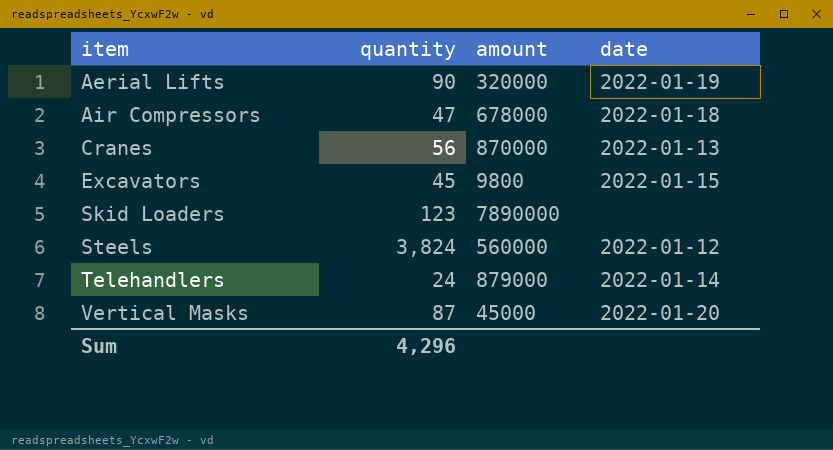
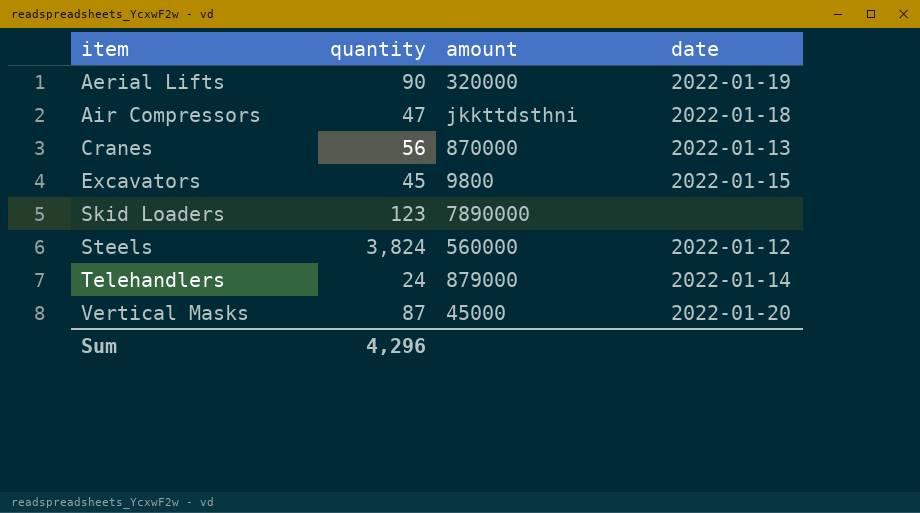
Air Compressors | amount: 678000 -> jkkttdsthni

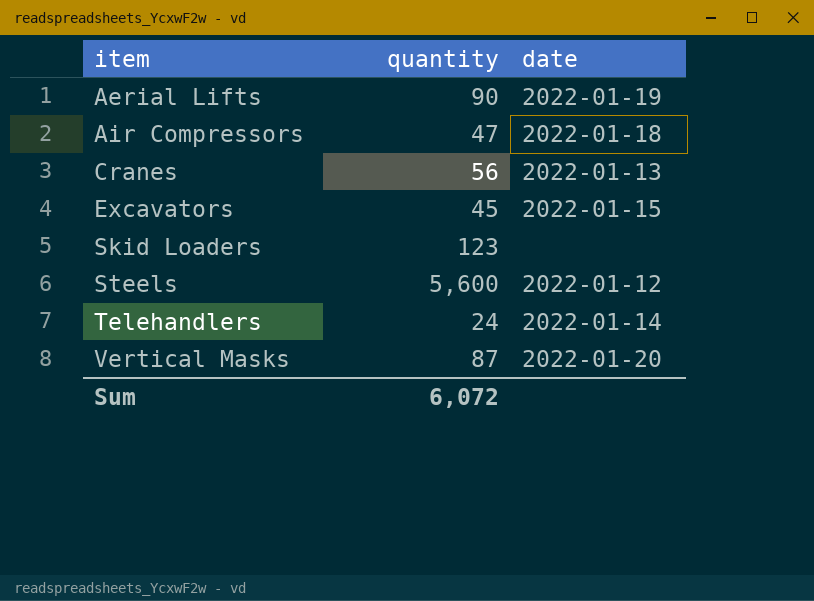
column amount | position: 3 -> none
Steels | quantity: 3,824 -> 5,600
Sum | quantity: 4,296 -> 6,072

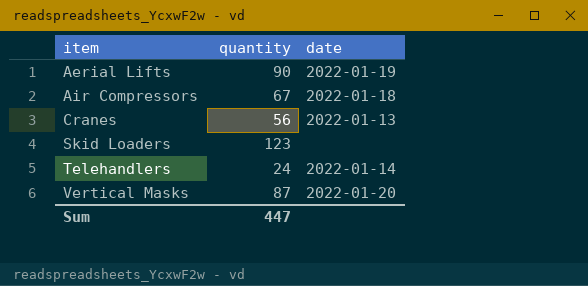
row Excavators: 45 | 2022-01-15 -> none
row Steels: 5,600 | 2022-01-12 -> none
Air Compressors | quantity: 47 -> 67
Sum | quantity: 6,072 -> 447

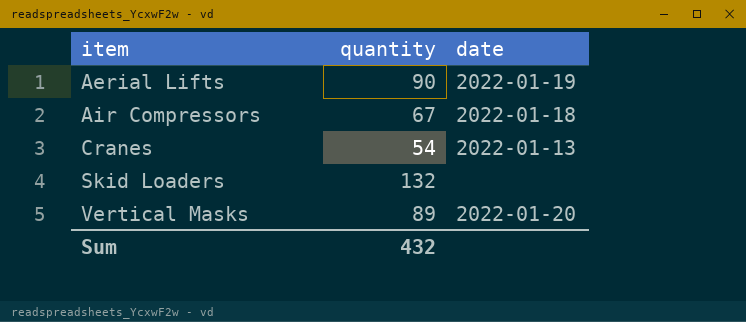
row Telehandlers: 24 | 2022-01-14 -> none
Cranes | quantity: 56 -> 54
Skid Loaders | quantity: 123 -> 132
Vertical Masks | quantity: 87 -> 89
Sum | quantity: 447 -> 432

